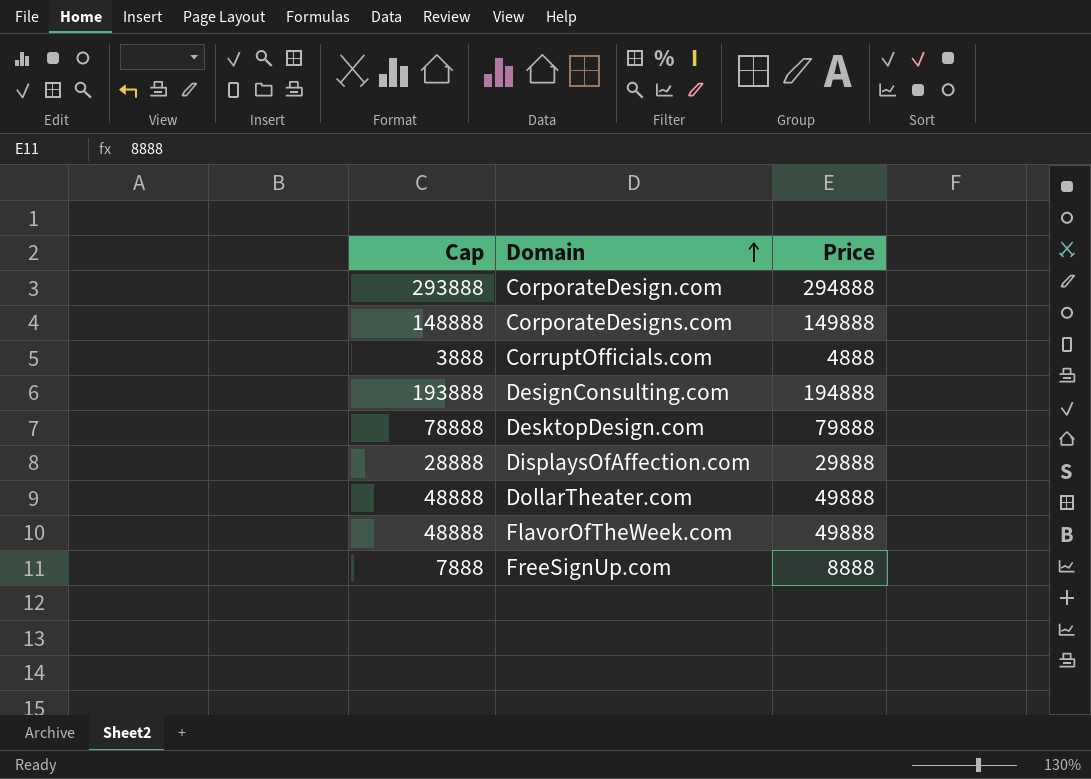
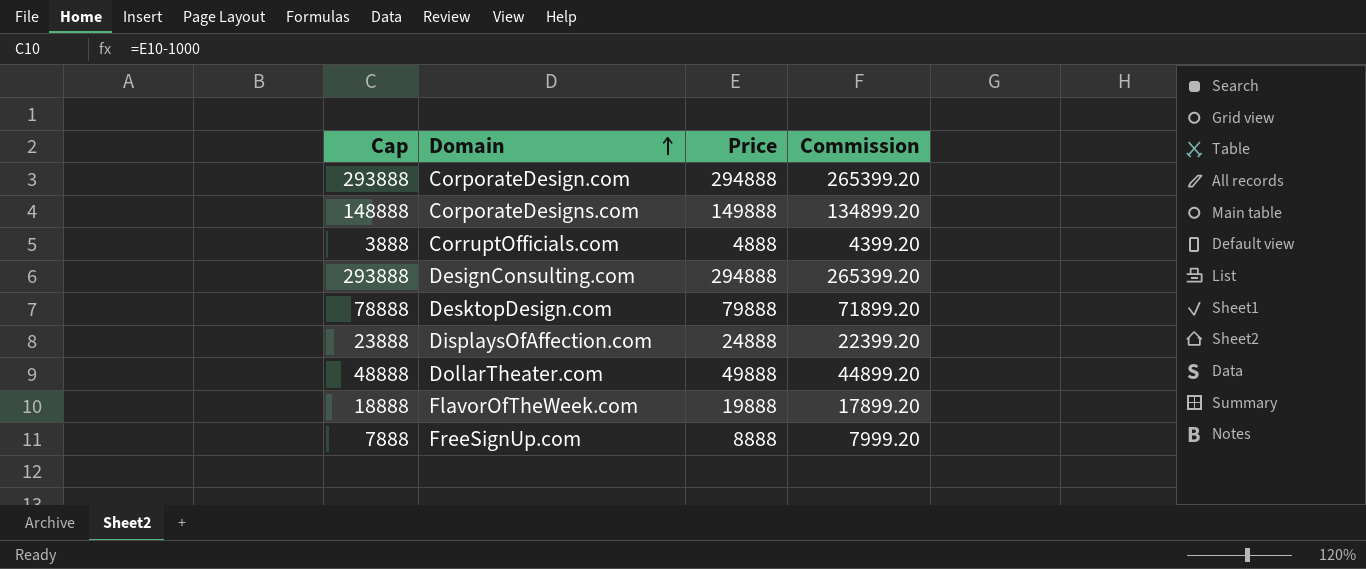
column Commission | formula: none -> [Price] * 0.9
DesignConsulting.com | Cap: 193888 -> 293888
DesignConsulting.com | Price: 194888 -> 294888
DisplaysOfAffection.com | Cap: 28888 -> 23888
DisplaysOfAffection.com | Price: 29888 -> 24888
FlavorOfTheWeek.com | Cap: 48888 -> 18888
FlavorOfTheWeek.com | Price: 49888 -> 19888

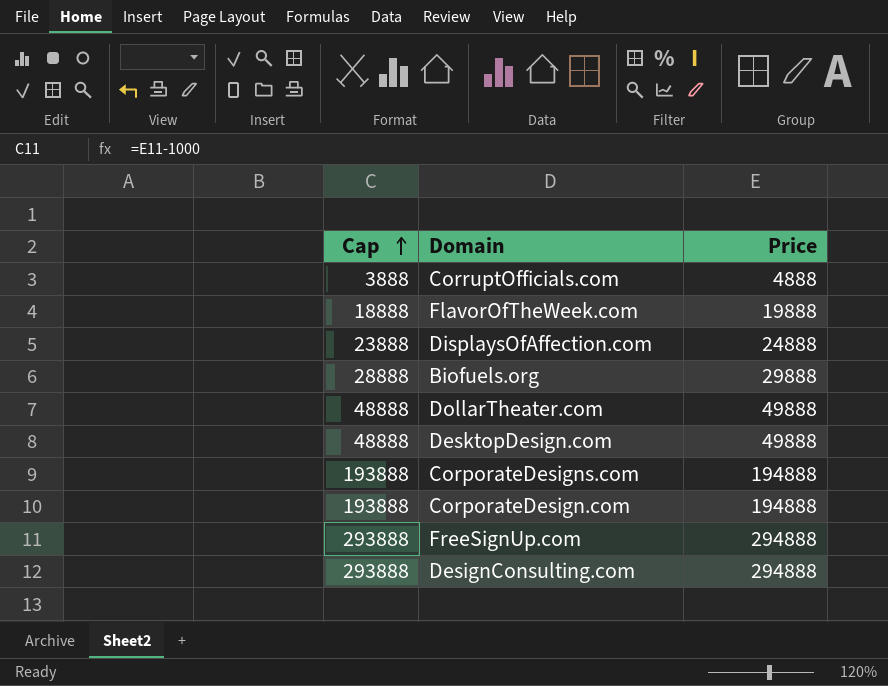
row order: Domain ascending -> Cap ascending
column Commission | formula: [Price] * 0.9 -> none
row Biofuels.org: none -> 28888 | 29888
DesktopDesign.com | Cap: 78888 -> 48888
DesktopDesign.com | Price: 79888 -> 49888
CorporateDesigns.com | Cap: 148888 -> 193888
CorporateDesigns.com | Price: 149888 -> 194888
CorporateDesign.com | Cap: 293888 -> 193888
CorporateDesign.com | Price: 294888 -> 194888
FreeSignUp.com | Cap: 7888 -> 293888
FreeSignUp.com | Price: 8888 -> 294888

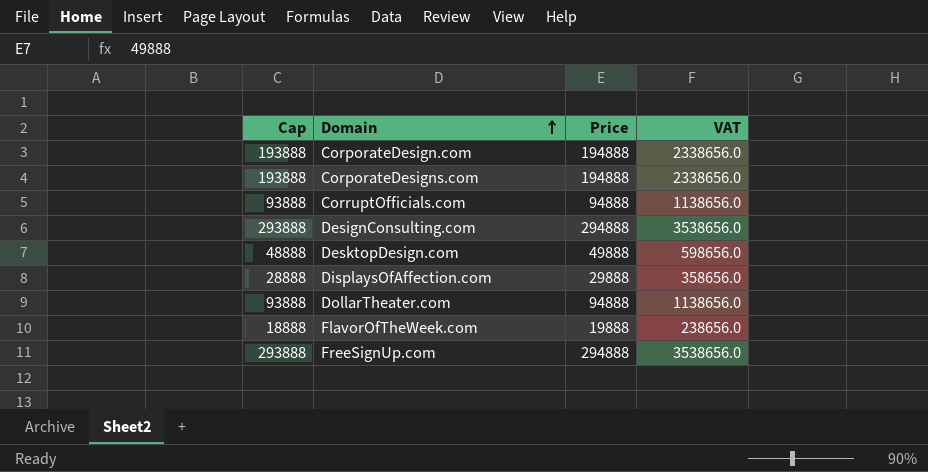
row order: Cap ascending -> Domain ascending
column VAT | formula: none -> [Price] * 12
row Biofuels.org: 28888 | 29888 -> none
CorruptOfficials.com | Cap: 3888 -> 93888
CorruptOfficials.com | Price: 4888 -> 94888
DisplaysOfAffection.com | Cap: 23888 -> 28888
DisplaysOfAffection.com | Price: 24888 -> 29888
DollarTheater.com | Cap: 48888 -> 93888
DollarTheater.com | Price: 49888 -> 94888

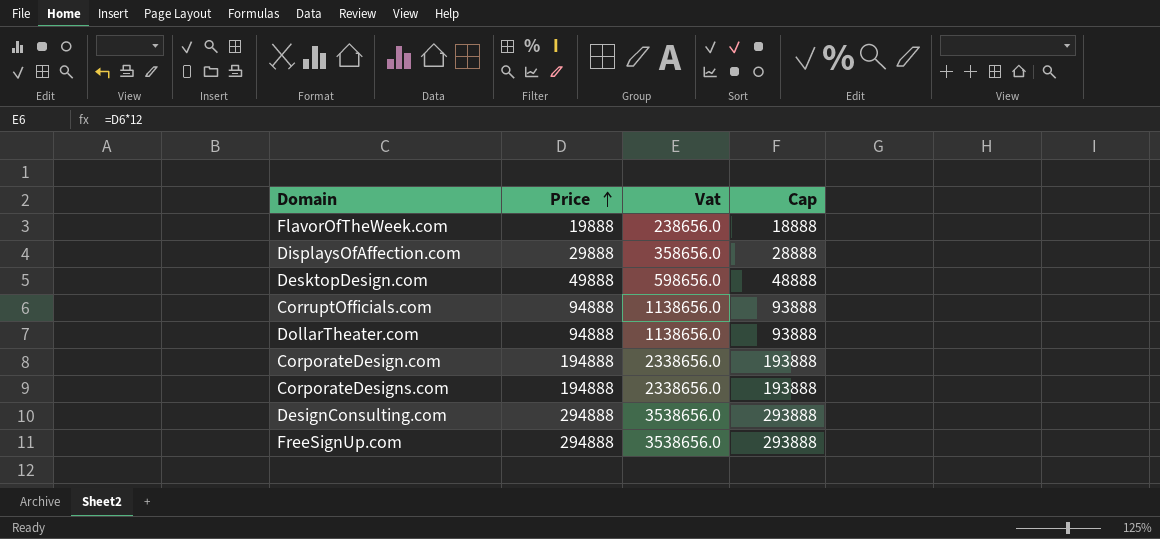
row order: Domain ascending -> Price ascending
column name: VAT -> Vat
column Cap | position: 1 -> 4

